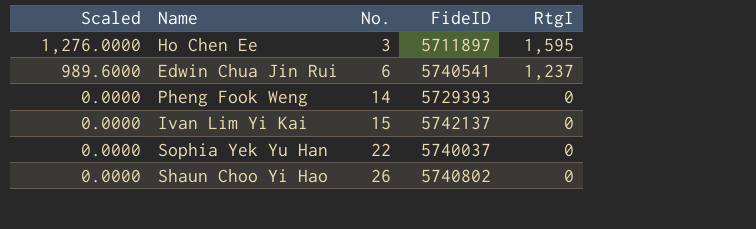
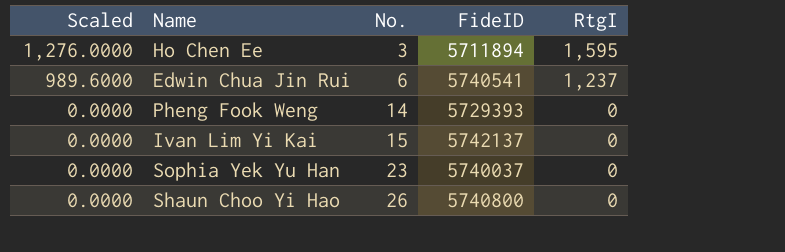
Ho Chen Ee | FideID: 5711897 -> 5711894
Sophia Yek Yu Han | No.: 22 -> 23
Shaun Choo Yi Hao | FideID: 5740802 -> 5740800

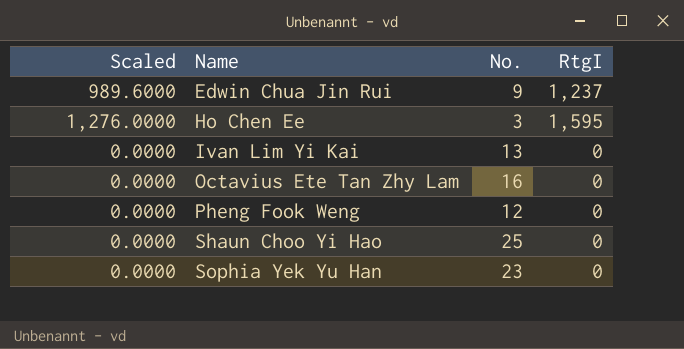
row order: Scaled descending -> Name ascending
column FideID | position: 4 -> none
Edwin Chua Jin Rui | No.: 6 -> 9
Ivan Lim Yi Kai | No.: 15 -> 13
row Octavius Ete Tan Zhy Lam: none -> 0.0000 | 16 | 0
Pheng Fook Weng | No.: 14 -> 12
Shaun Choo Yi Hao | No.: 26 -> 25

